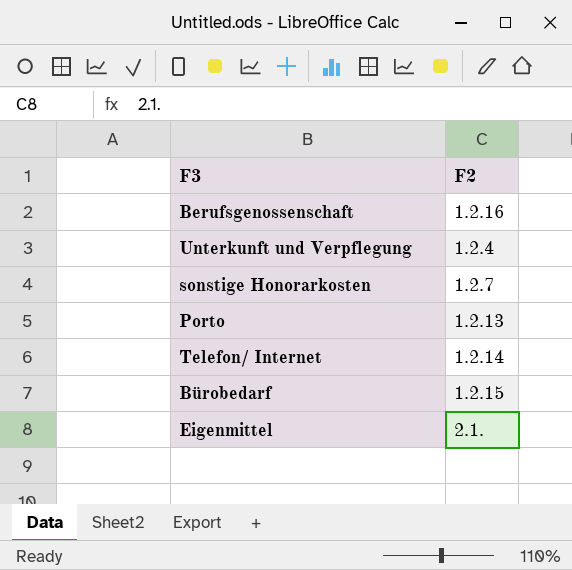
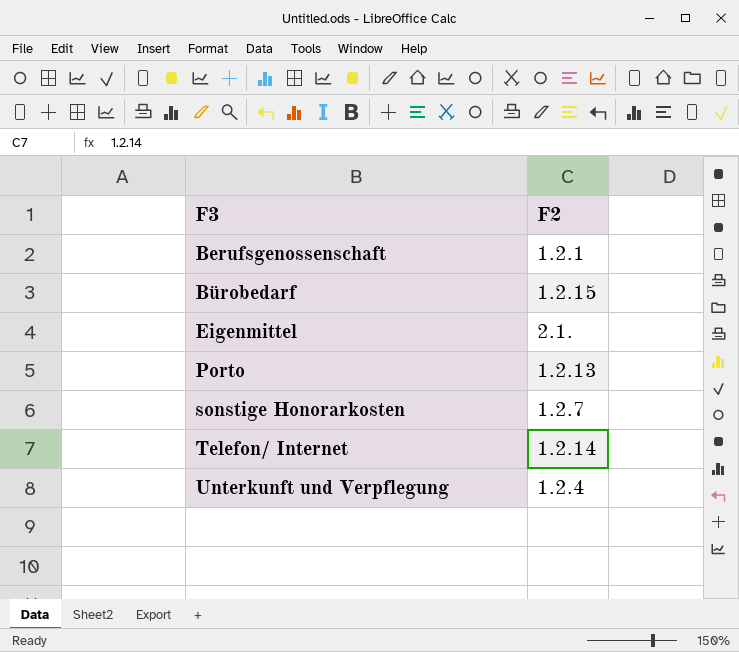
row order: none -> F3 ascending
Berufsgenossenschaft | F2: 1.2.16 -> 1.2.1

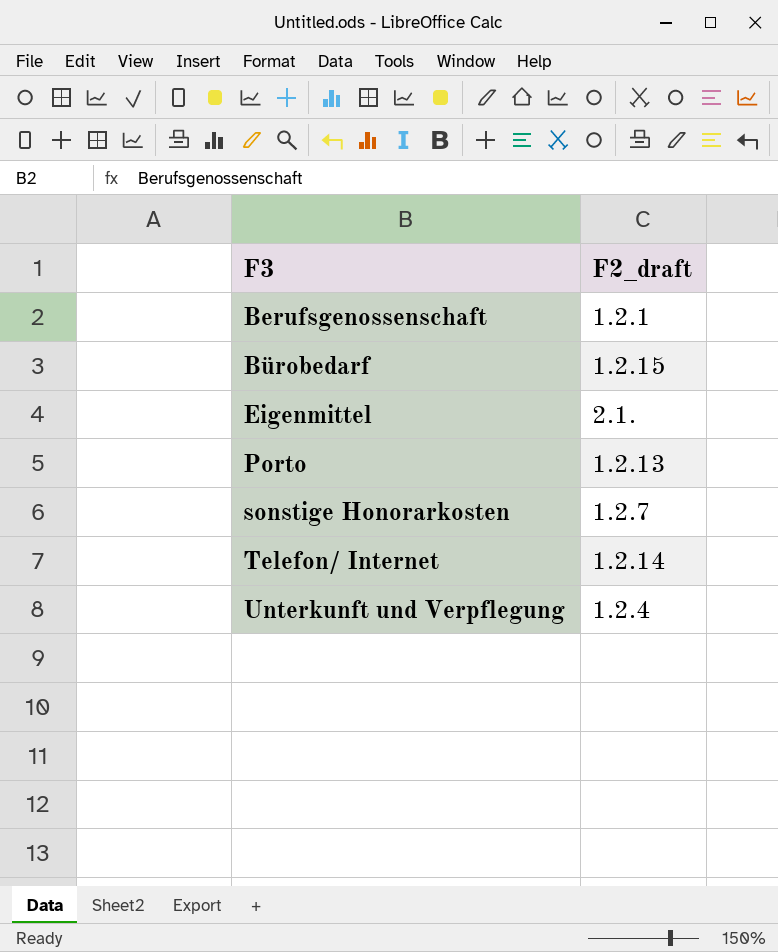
column name: F2 -> F2_draft

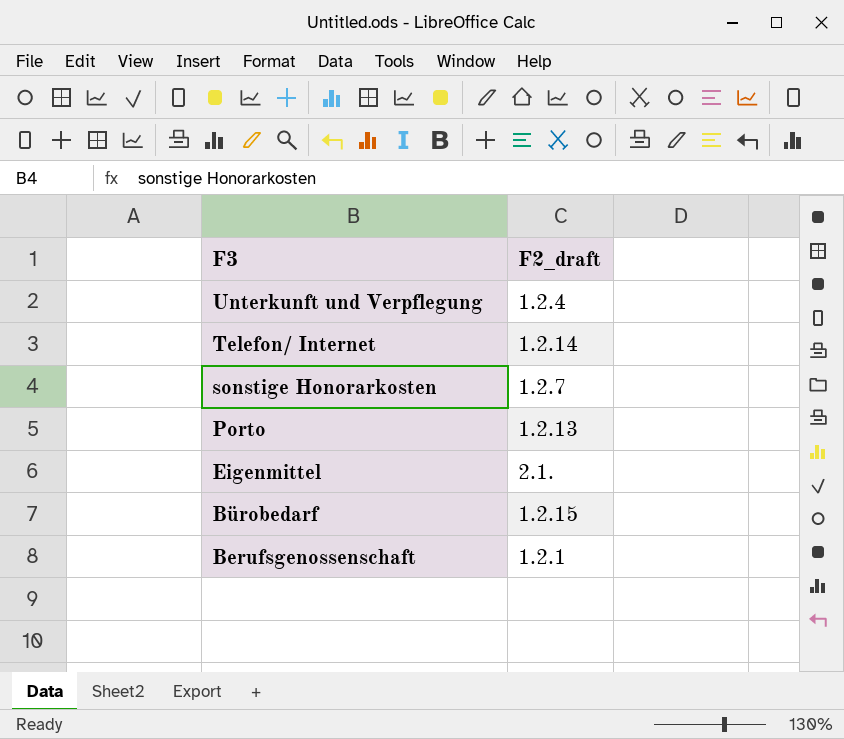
row order: F3 ascending -> F3 descending

